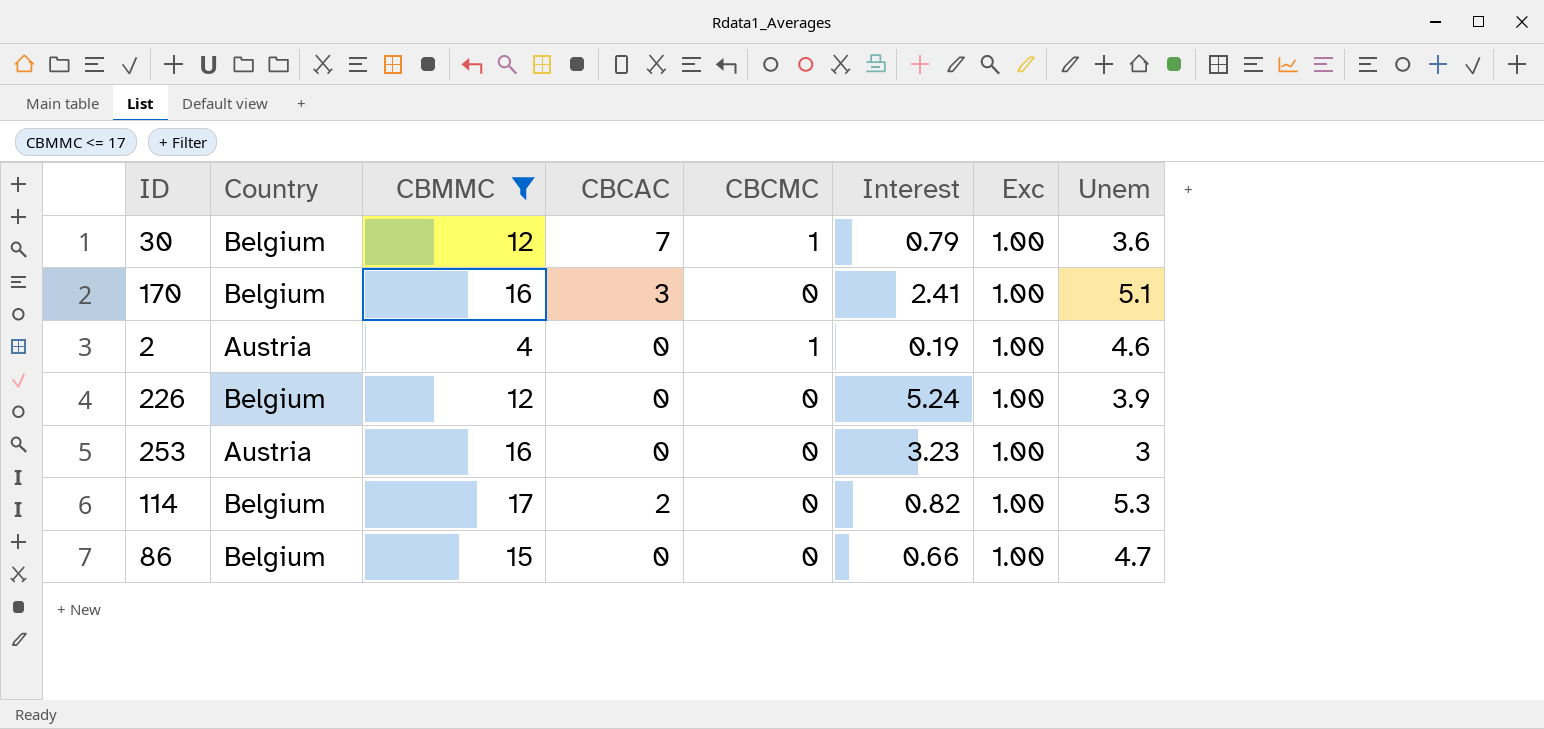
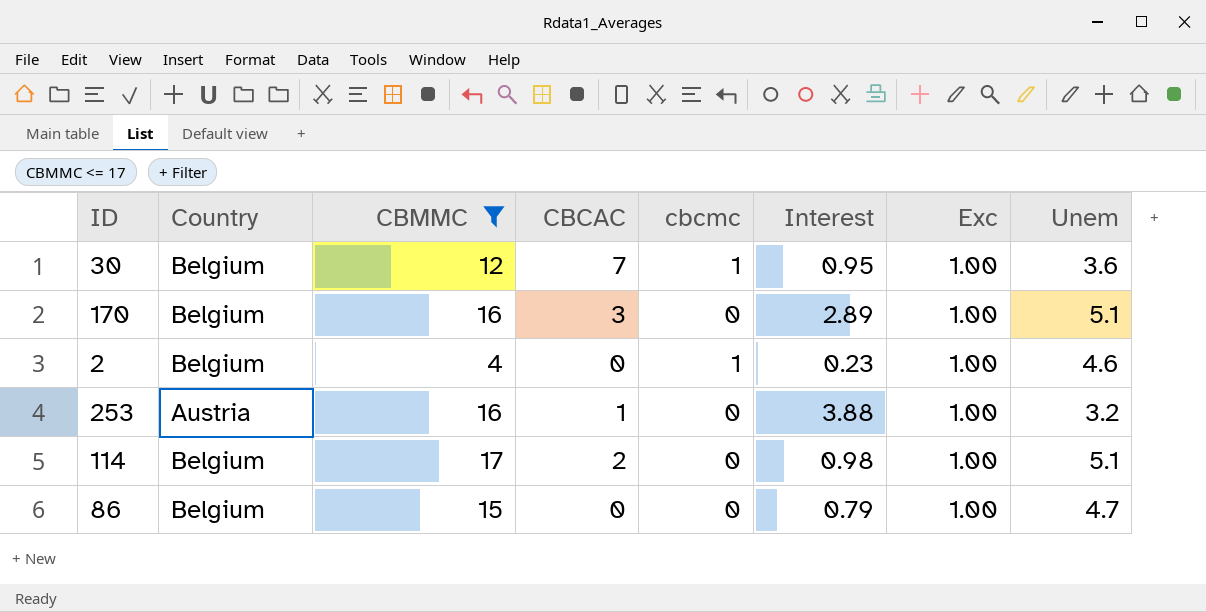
column name: CBCMC -> cbcmc
row 226: Belgium | 12 | 0 | 0 | 5.24 | 1.00 | 3.9 -> none
30 | Interest: 0.79 -> 0.95
170 | Interest: 2.41 -> 2.89
2 | Country: Austria -> Belgium
2 | Interest: 0.19 -> 0.23
253 | CBCAC: 0 -> 1
253 | Interest: 3.23 -> 3.88
253 | Unem: 3 -> 3.2
114 | Interest: 0.82 -> 0.98
114 | Unem: 5.3 -> 5.1
86 | Interest: 0.66 -> 0.79

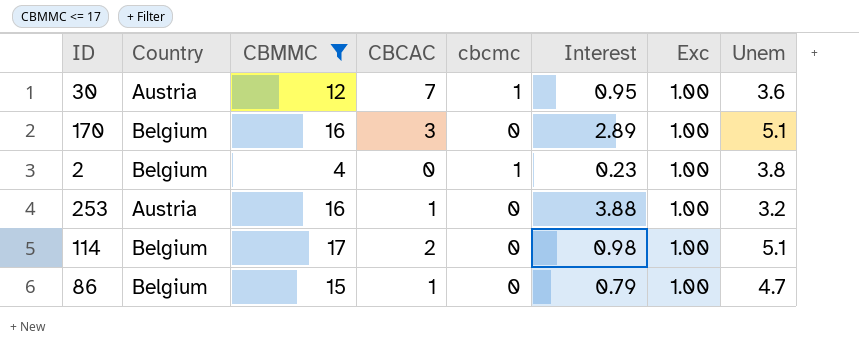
30 | Country: Belgium -> Austria
2 | Unem: 4.6 -> 3.8
86 | CBCAC: 0 -> 1

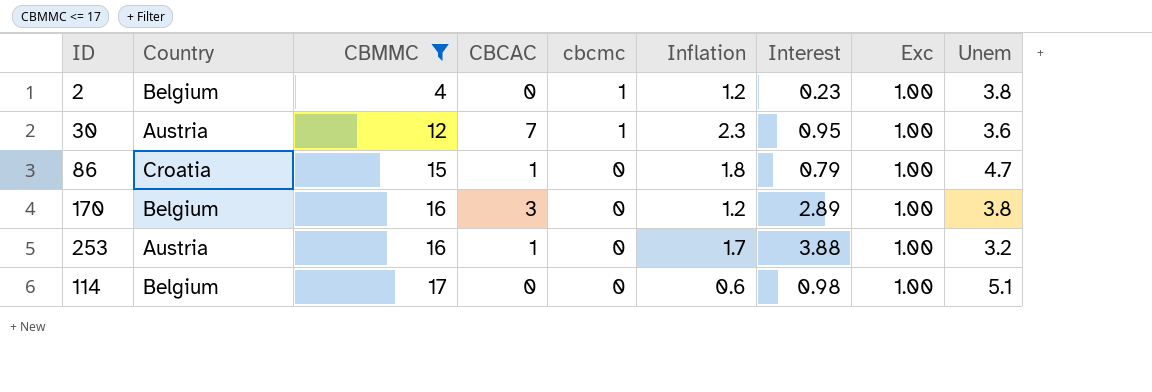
row order: none -> CBMMC ascending
column Inflation | position: none -> 6
86 | Country: Belgium -> Croatia
170 | Unem: 5.1 -> 3.8
114 | CBCAC: 2 -> 0

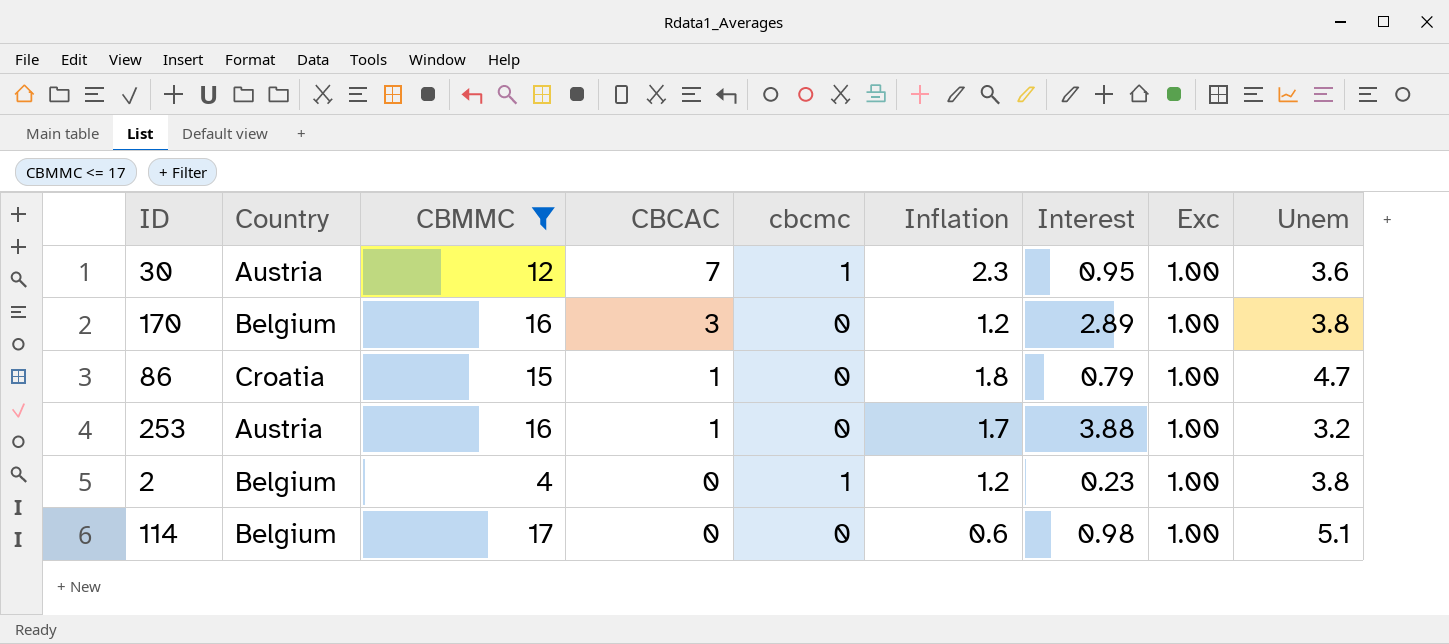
row order: CBMMC ascending -> CBCAC descending

